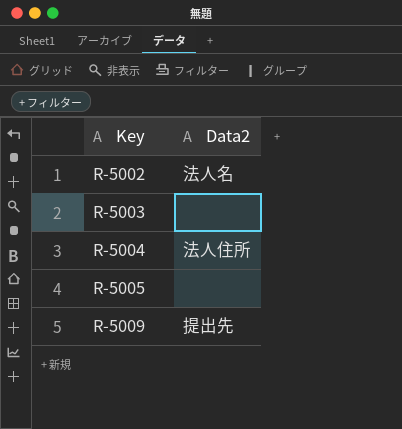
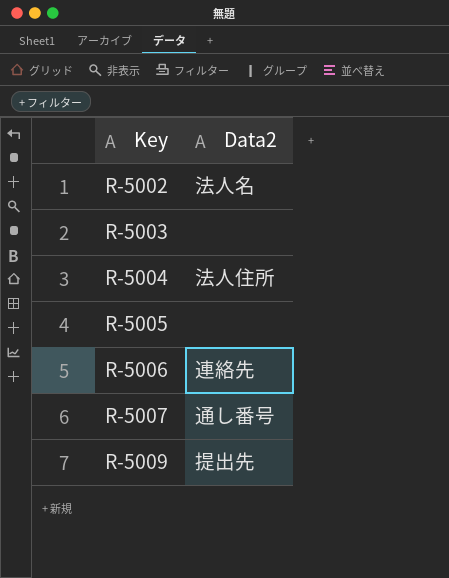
row R-5006: none -> 連絡先
row R-5007: none -> 通し番号

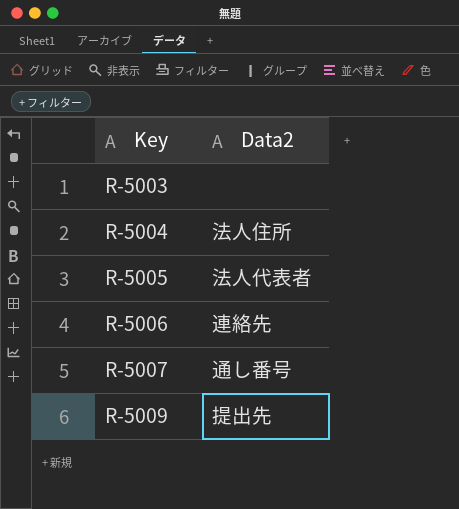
row R-5002: 法人名 -> none
R-5005 | Data2: none -> 法人代表者

